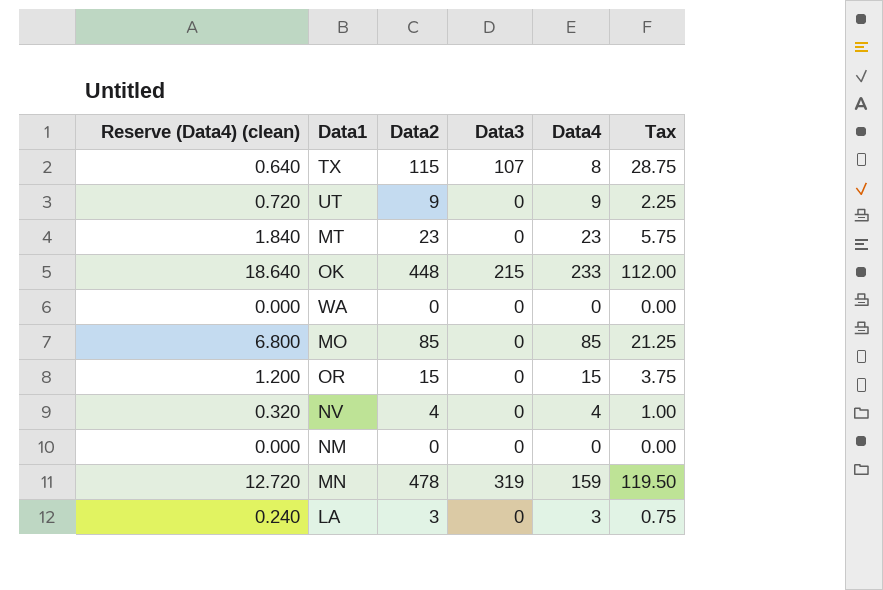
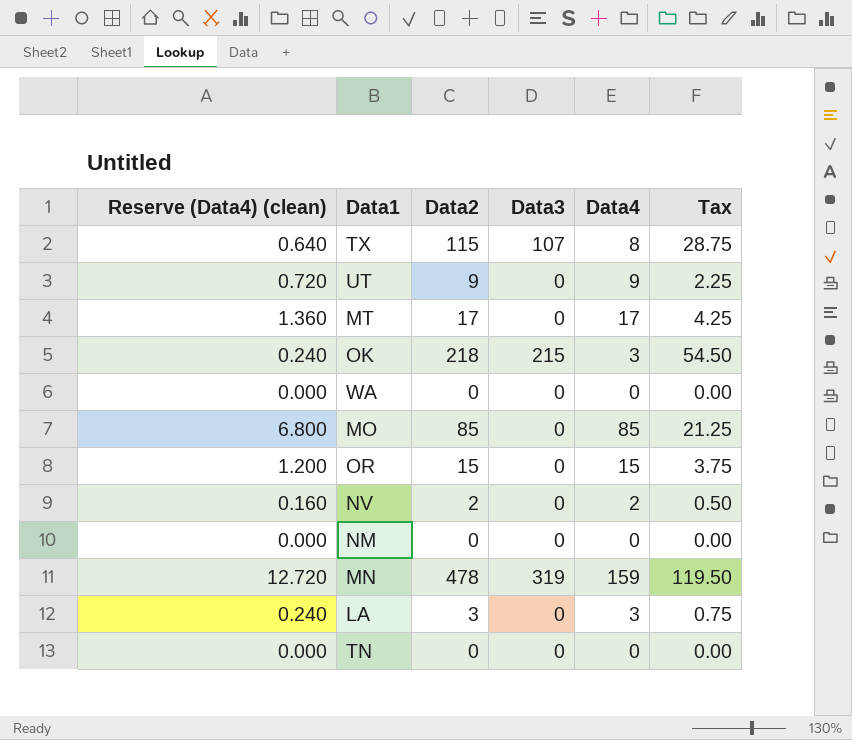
MT | Reserve (Data4) (clean): 1.840 -> 1.360
MT | Data2: 23 -> 17
MT | Data4: 23 -> 17
MT | Tax: 5.75 -> 4.25
OK | Reserve (Data4) (clean): 18.640 -> 0.240
OK | Data2: 448 -> 218
OK | Data4: 233 -> 3
OK | Tax: 112.00 -> 54.50
NV | Reserve (Data4) (clean): 0.320 -> 0.160
NV | Data2: 4 -> 2
NV | Data4: 4 -> 2
NV | Tax: 1.00 -> 0.50
row TN: none -> 0.000 | 0 | 0 | 0 | 0.00

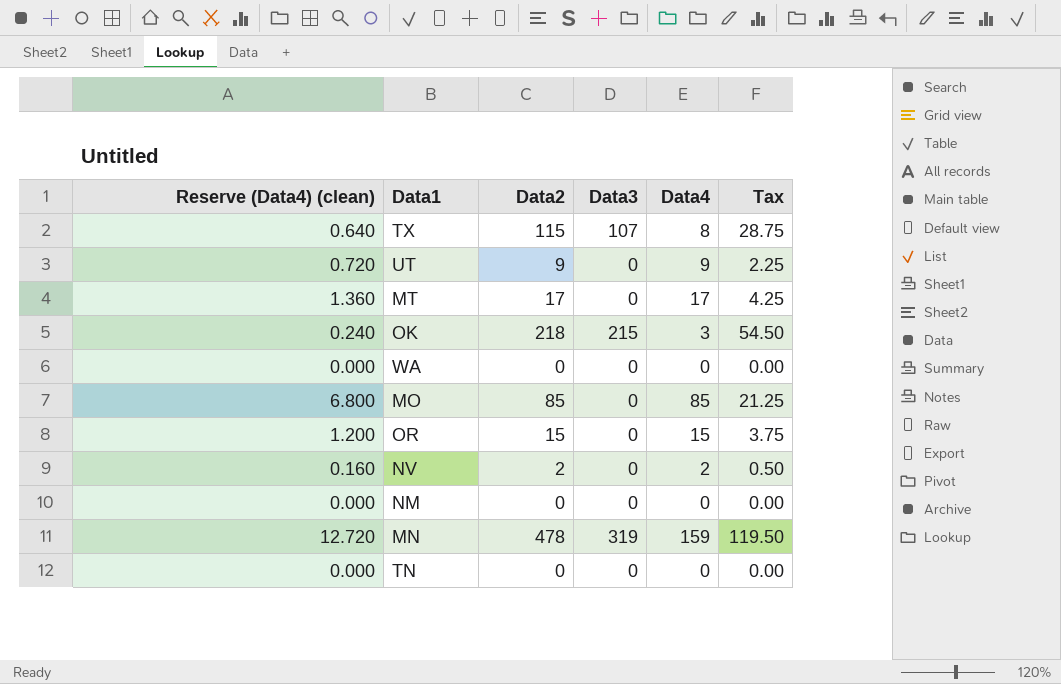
row LA: 0.240 | 3 | 0 | 3 | 0.75 -> none

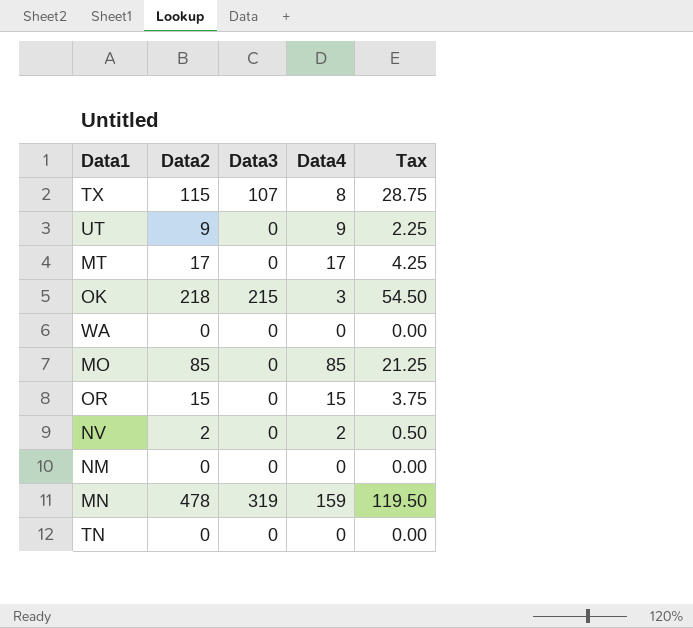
column Reserve (Data4) (clean) | formula: [Data4] * 0.08 -> none

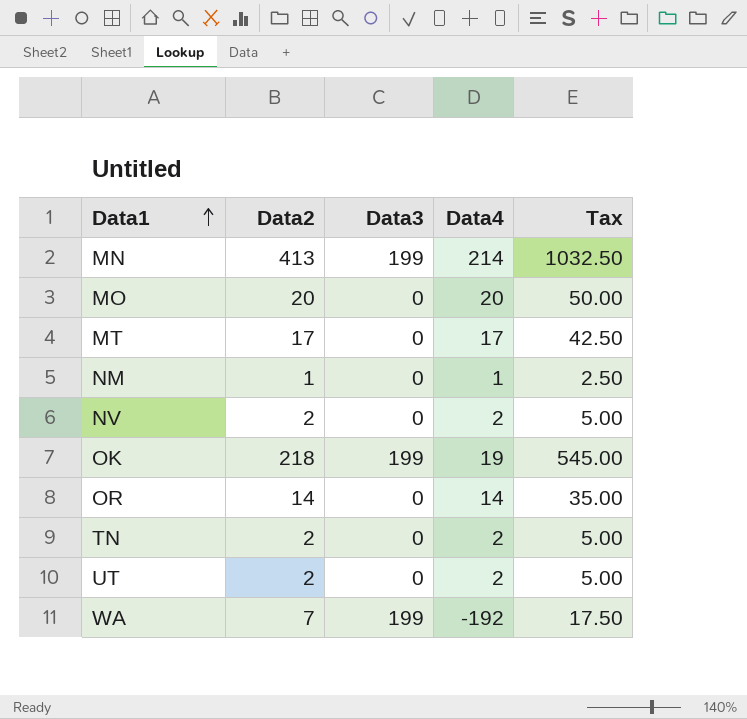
row order: none -> Data1 ascending
column Tax | formula: [Data2] * 0.25 -> [Data2] * 2.5
row TX: 115 | 107 | 8 | 28.75 -> none
MN | Data2: 478 -> 413
MN | Data3: 319 -> 199
MN | Data4: 159 -> 214
MO | Data2: 85 -> 20
MO | Data4: 85 -> 20
NM | Data2: 0 -> 1
NM | Data4: 0 -> 1
OK | Data3: 215 -> 199
OK | Data4: 3 -> 19
OR | Data2: 15 -> 14
OR | Data4: 15 -> 14
TN | Data2: 0 -> 2
TN | Data4: 0 -> 2
UT | Data2: 9 -> 2
UT | Data4: 9 -> 2
WA | Data2: 0 -> 7
WA | Data3: 0 -> 199
WA | Data4: 0 -> -192

